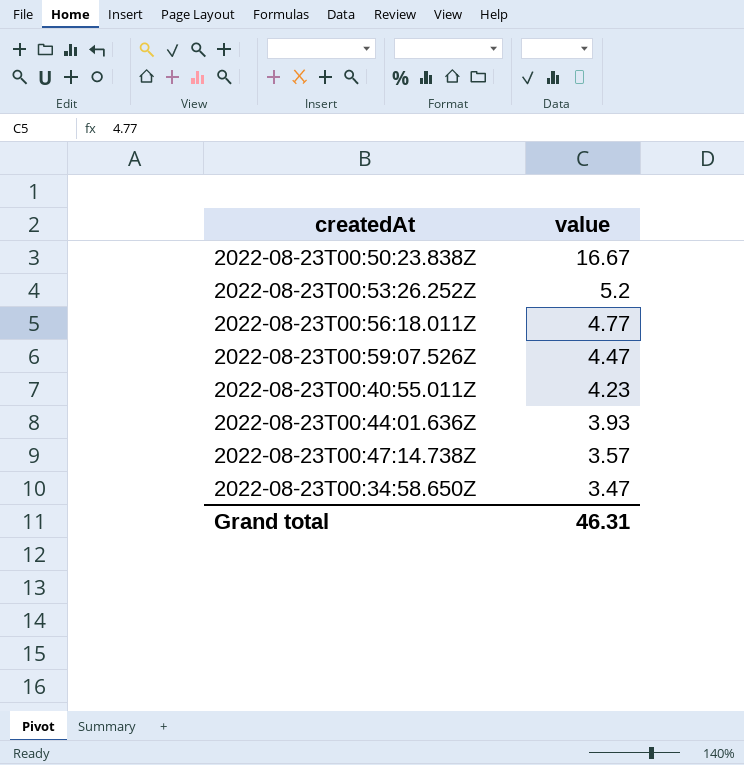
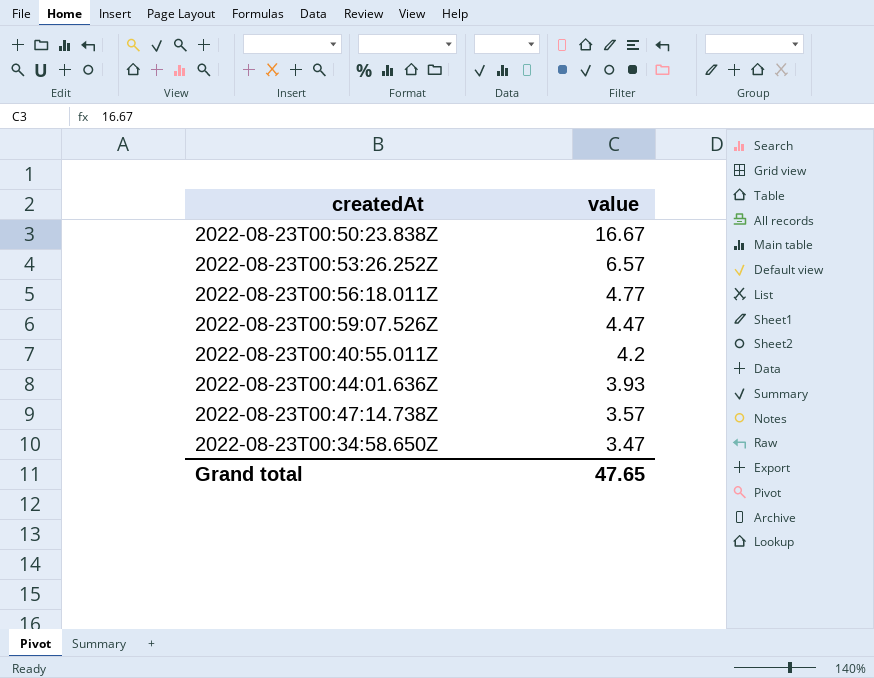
2022-08-23T00:53:26.252Z | value: 5.2 -> 6.57
2022-08-23T00:40:55.011Z | value: 4.23 -> 4.2
Grand total | value: 46.31 -> 47.65

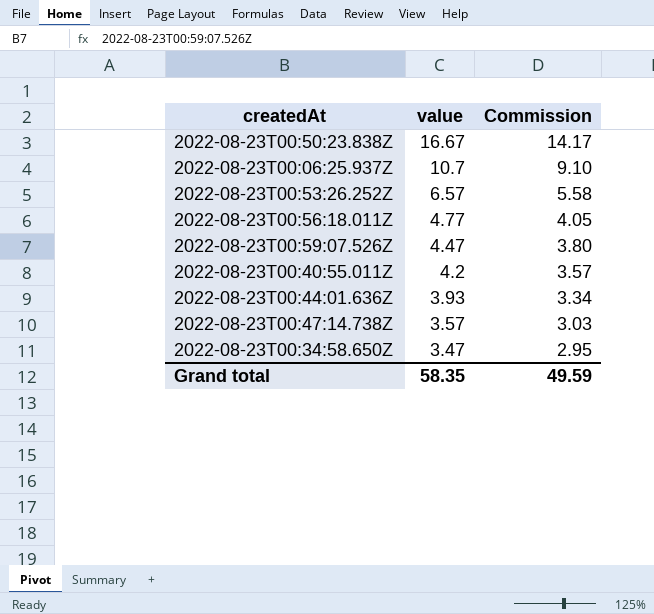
column Commission | formula: none -> [value] * 0.85
row 2022-08-23T00:06:25.937Z: none -> 10.7 | 9.10
Grand total | value: 47.65 -> 58.35

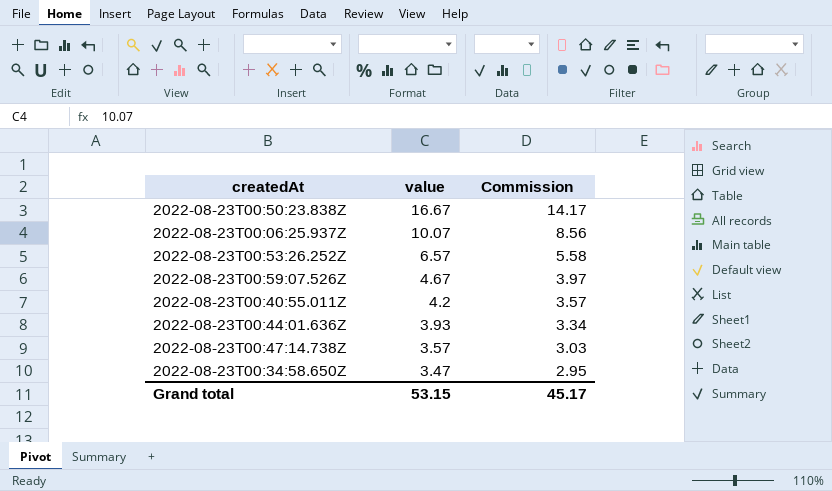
row 2022-08-23T00:56:18.011Z: 4.77 | 4.05 -> none
2022-08-23T00:06:25.937Z | value: 10.7 -> 10.07
2022-08-23T00:06:25.937Z | Commission: 9.10 -> 8.56
2022-08-23T00:59:07.526Z | value: 4.47 -> 4.67
2022-08-23T00:59:07.526Z | Commission: 3.80 -> 3.97
Grand total | value: 58.35 -> 53.15
Grand total | Commission: 49.59 -> 45.17

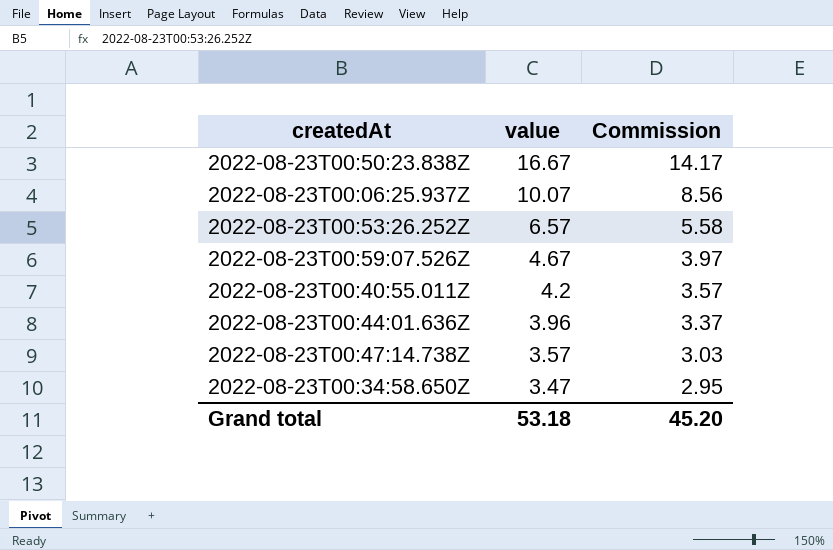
2022-08-23T00:44:01.636Z | value: 3.93 -> 3.96
2022-08-23T00:44:01.636Z | Commission: 3.34 -> 3.37
Grand total | value: 53.15 -> 53.18
Grand total | Commission: 45.17 -> 45.20

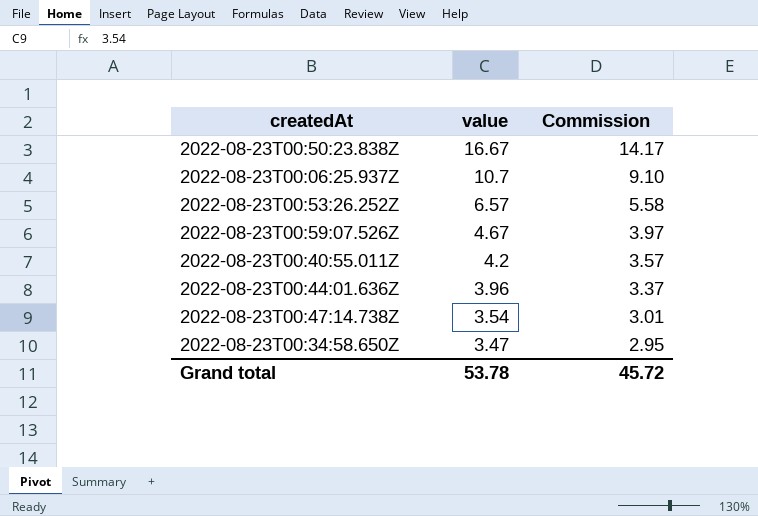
2022-08-23T00:06:25.937Z | value: 10.07 -> 10.7
2022-08-23T00:06:25.937Z | Commission: 8.56 -> 9.10
2022-08-23T00:47:14.738Z | value: 3.57 -> 3.54
2022-08-23T00:47:14.738Z | Commission: 3.03 -> 3.01
Grand total | value: 53.18 -> 53.78
Grand total | Commission: 45.20 -> 45.72

